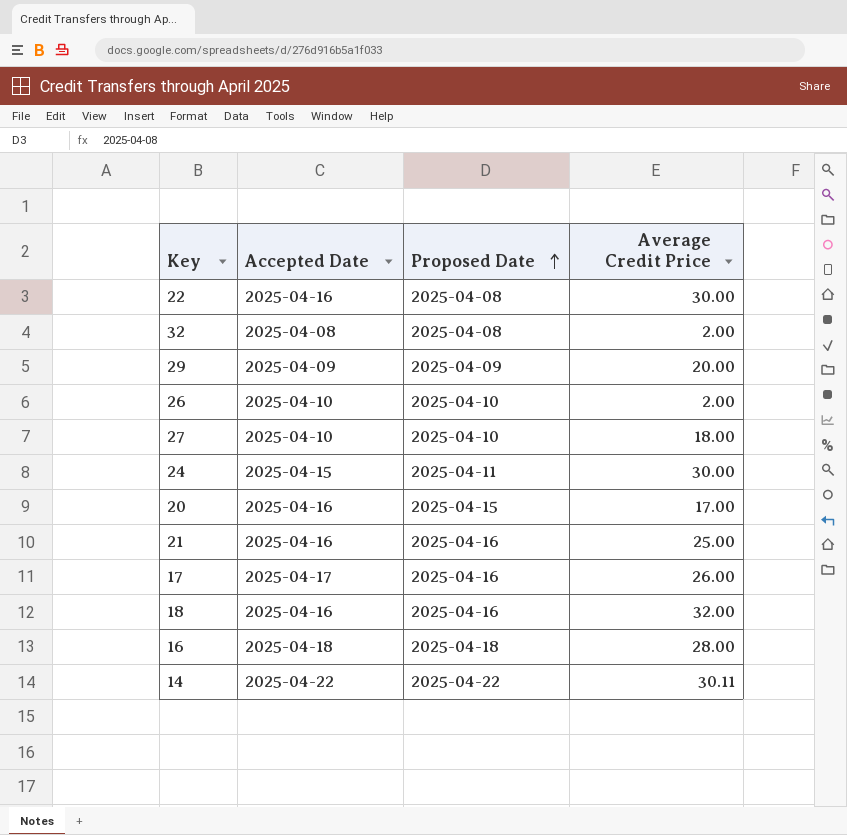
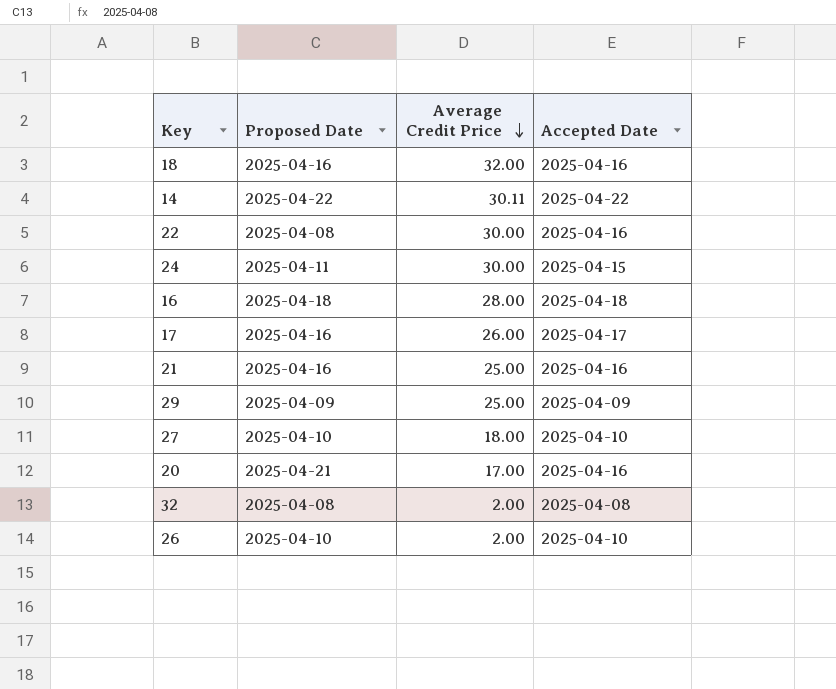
row order: Proposed Date ascending -> Average Credit Price descending
column Accepted Date | position: 2 -> 4
29 | Average Credit Price: 20.00 -> 25.00
20 | Proposed Date: 2025-04-15 -> 2025-04-21

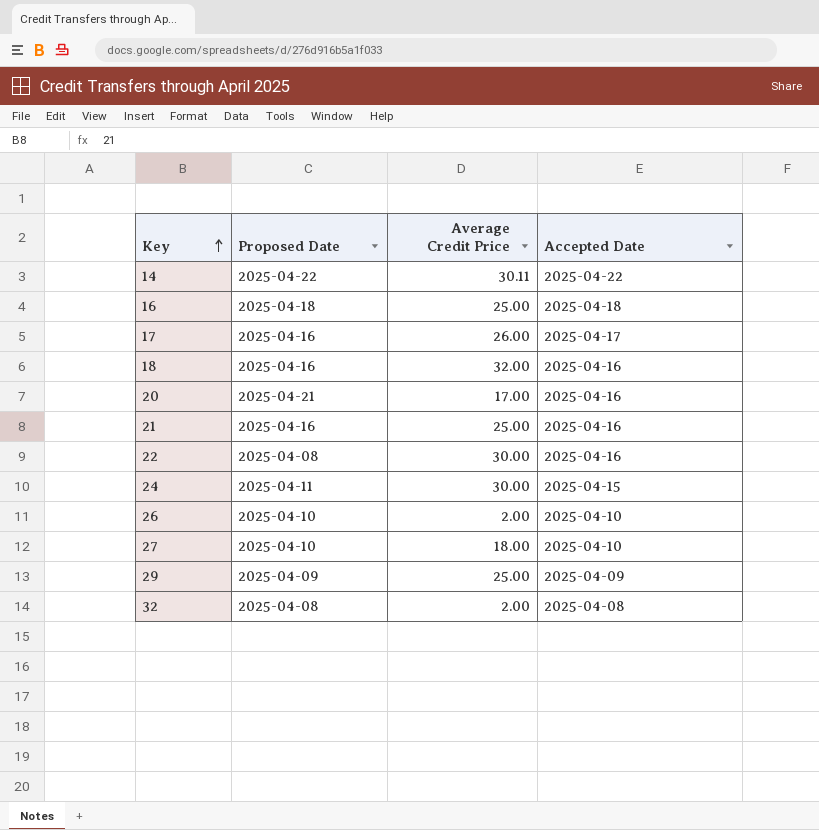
row order: Average Credit Price descending -> Key ascending
16 | Average Credit Price: 28.00 -> 25.00

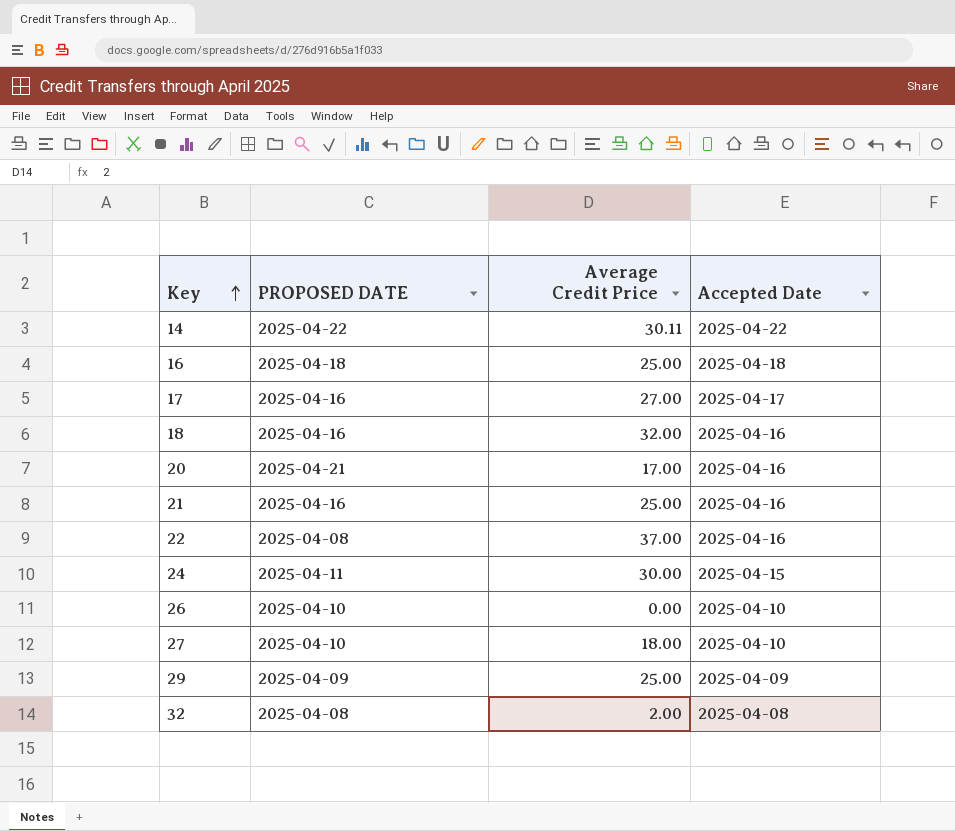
column name: Proposed Date -> PROPOSED DATE
17 | Average Credit Price: 26.00 -> 27.00
22 | Average Credit Price: 30.00 -> 37.00
26 | Average Credit Price: 2.00 -> 0.00

